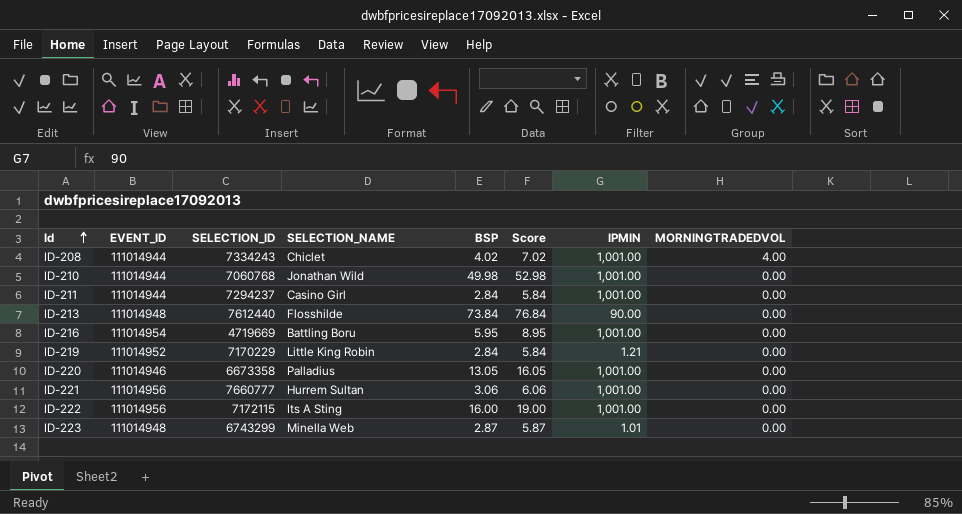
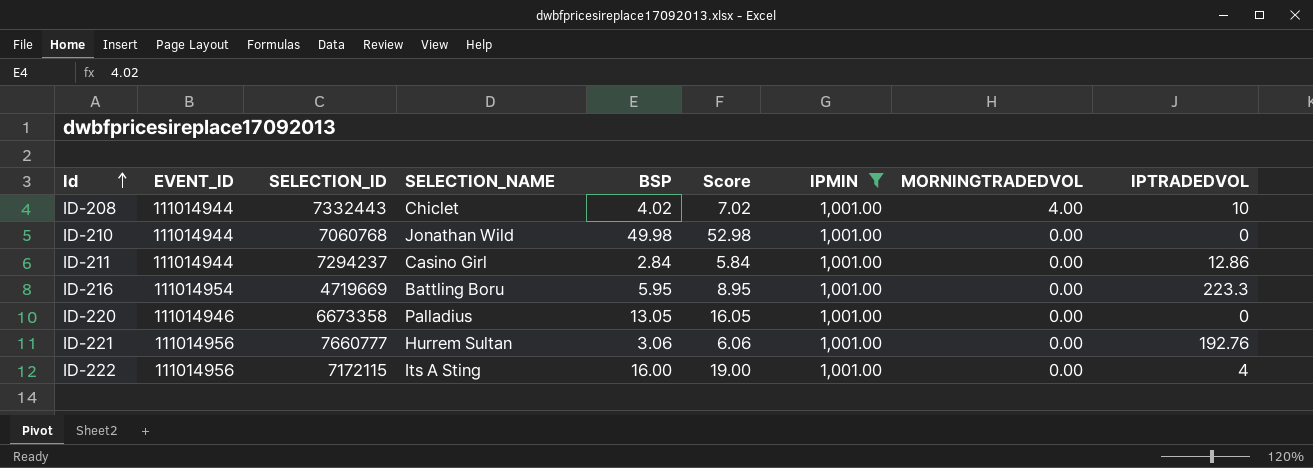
filter: none -> IPMIN = 1,001.00
column IPTRADEDVOL | position: none -> 9
ID-208 | SELECTION_ID: 7334243 -> 7332443

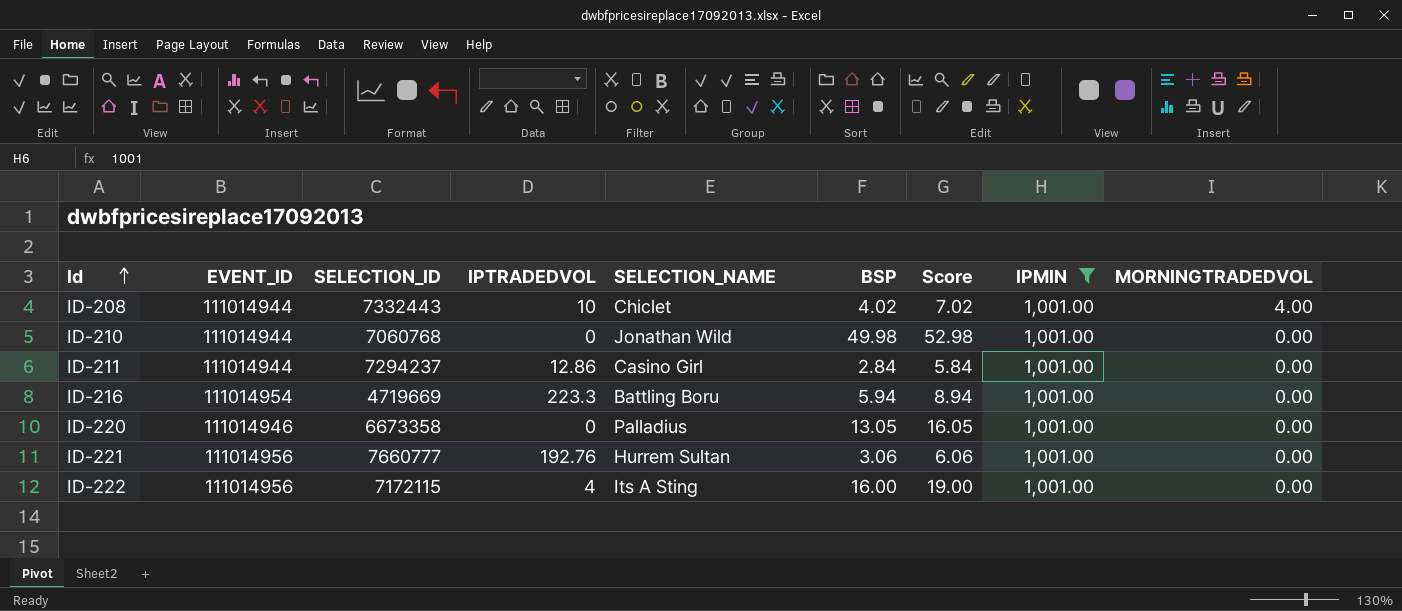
column IPTRADEDVOL | position: 9 -> 4
ID-216 | BSP: 5.95 -> 5.94
ID-216 | Score: 8.95 -> 8.94

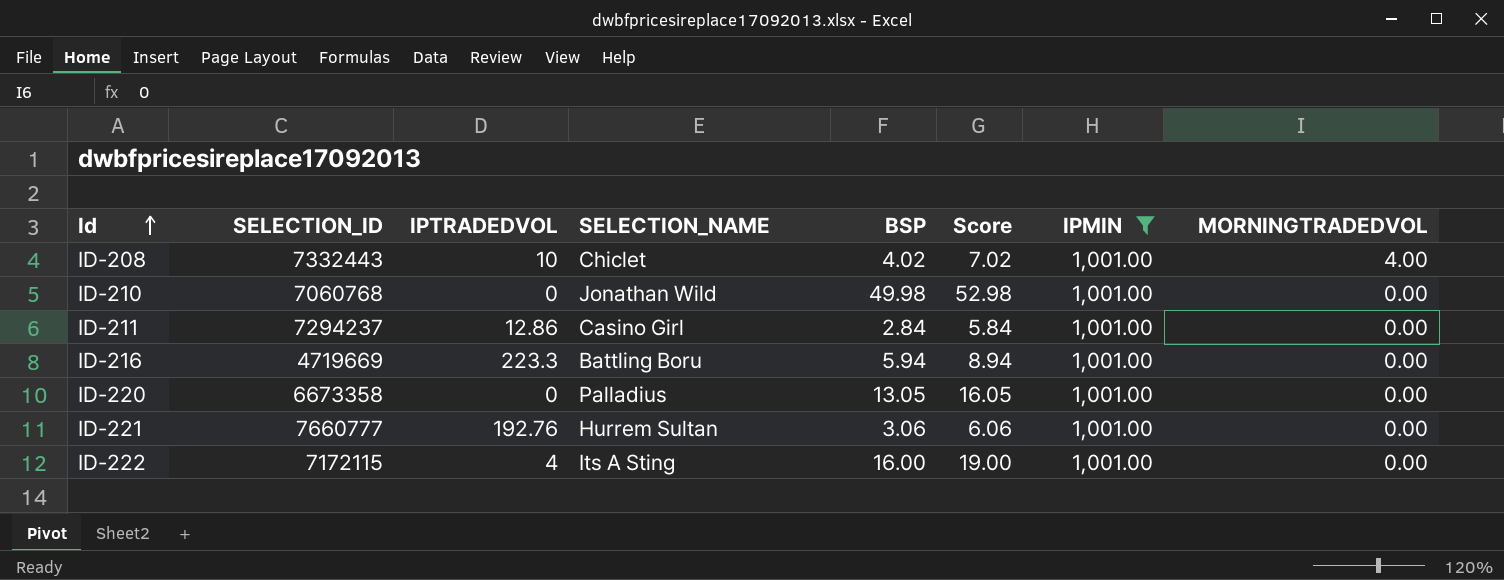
column EVENT_ID | position: 2 -> none

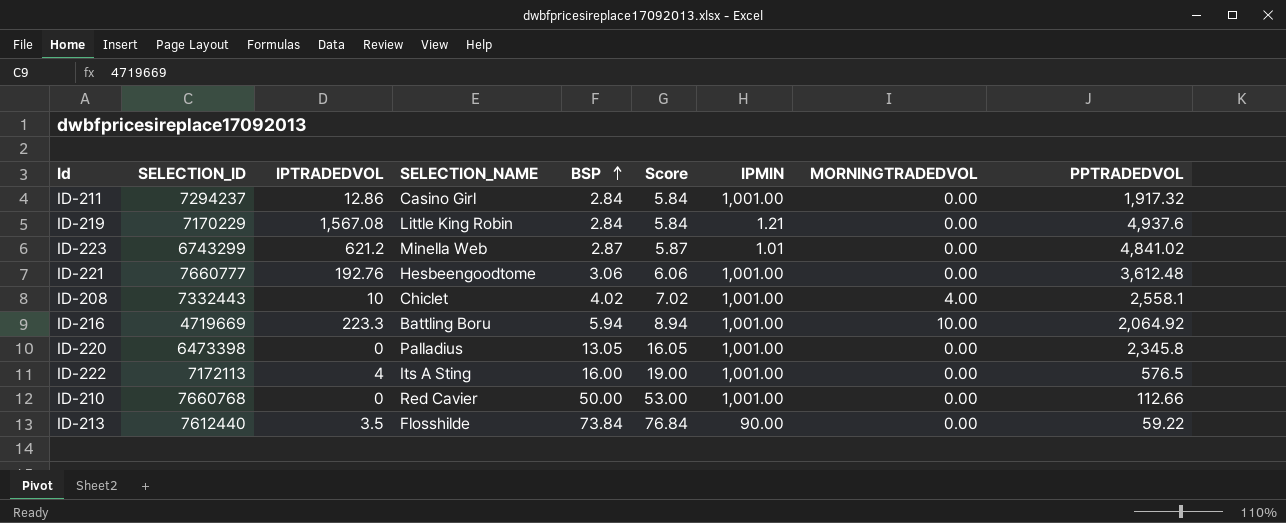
filter: IPMIN = 1,001.00 -> none
row order: Id ascending -> BSP ascending
column PPTRADEDVOL | position: none -> 9
ID-221 | SELECTION_NAME: Hurrem Sultan -> Hesbeengoodtome
ID-216 | MORNINGTRADEDVOL: 0.00 -> 10.00
ID-220 | SELECTION_ID: 6673358 -> 6473398
ID-222 | SELECTION_ID: 7172115 -> 7172113
ID-210 | SELECTION_ID: 7060768 -> 7660768
ID-210 | SELECTION_NAME: Jonathan Wild -> Red Cavier
ID-210 | BSP: 49.98 -> 50.00
ID-210 | Score: 52.98 -> 53.00

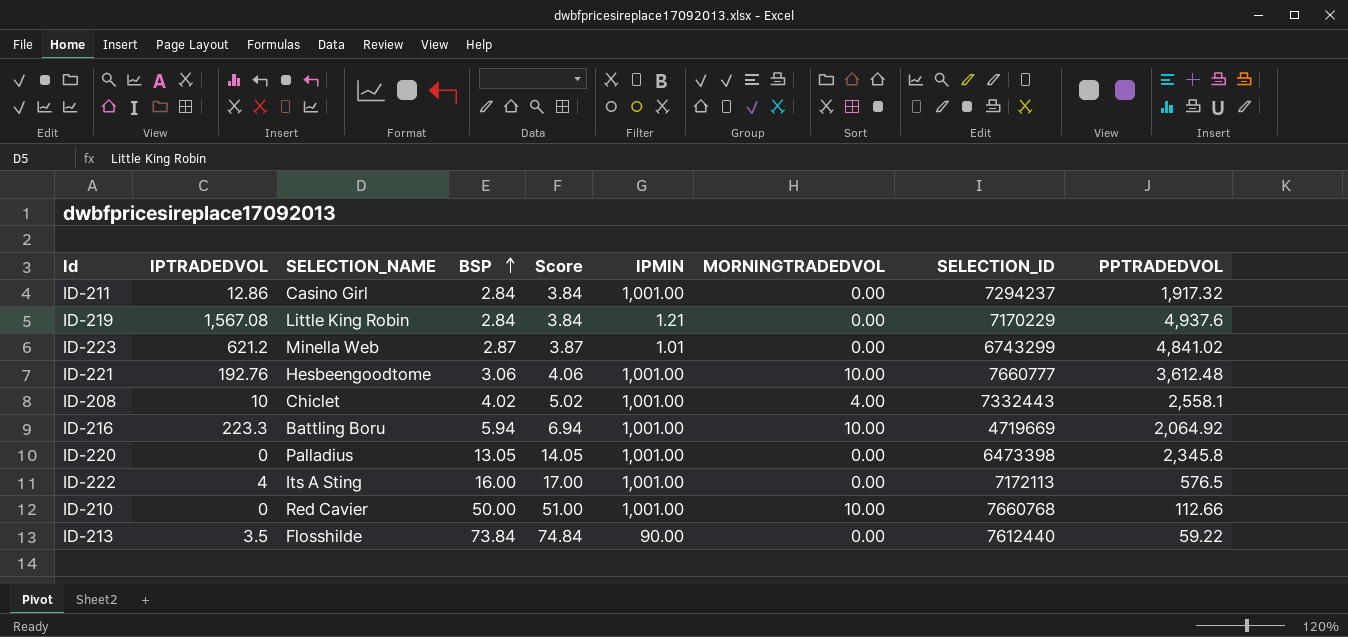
column Score | formula: [BSP] + 3 -> [BSP] + 1
column SELECTION_ID | position: 2 -> 8
ID-221 | MORNINGTRADEDVOL: 0.00 -> 10.00
ID-210 | MORNINGTRADEDVOL: 0.00 -> 10.00

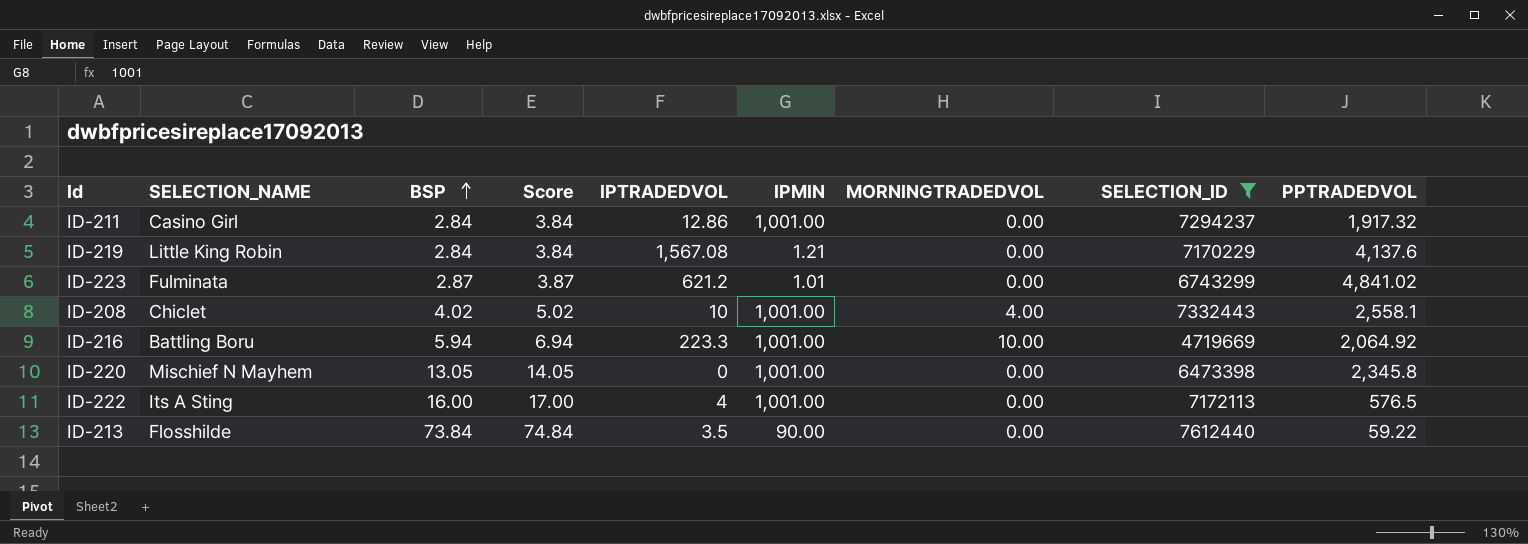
filter: none -> SELECTION_ID <= 7612440
column IPTRADEDVOL | position: 2 -> 5
ID-219 | PPTRADEDVOL: 4,937.6 -> 4,137.6
ID-223 | SELECTION_NAME: Minella Web -> Fulminata
ID-220 | SELECTION_NAME: Palladius -> Mischief N Mayhem

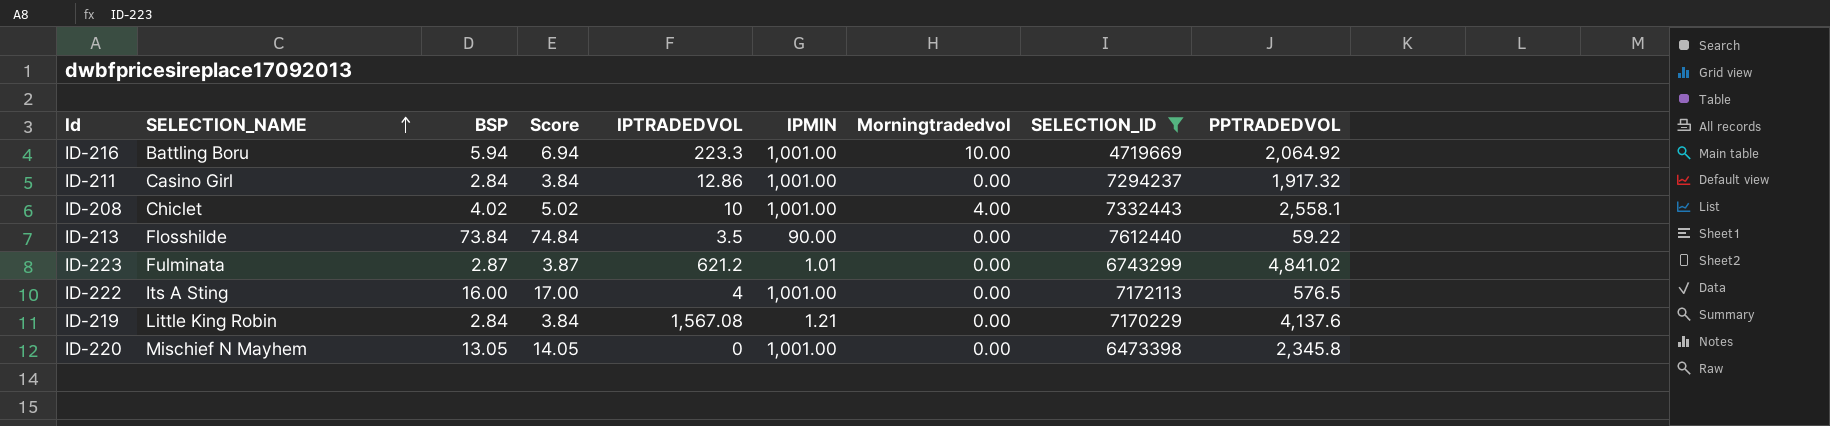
row order: BSP ascending -> SELECTION_NAME ascending
column name: MORNINGTRADEDVOL -> Morningtradedvol

